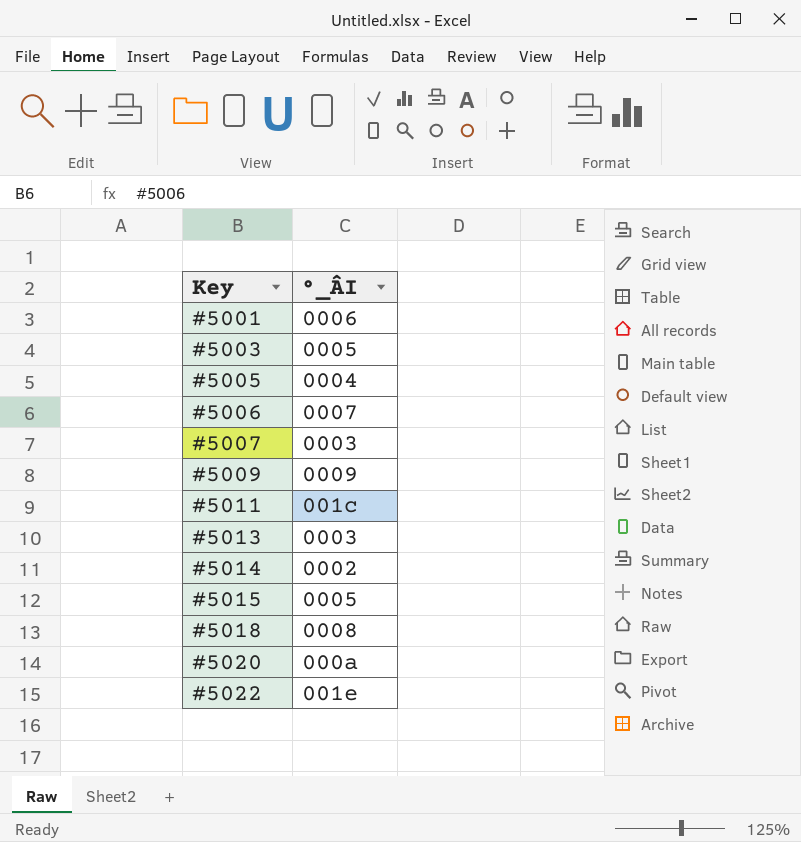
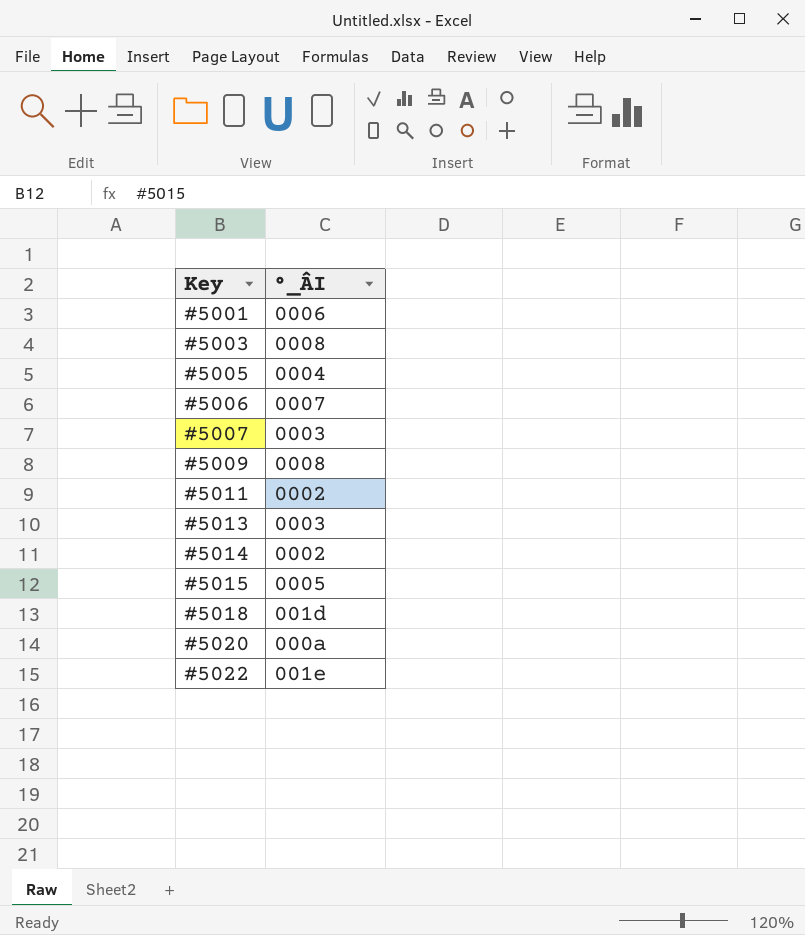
#5003 | °_ÂI: 0005 -> 0008
#5009 | °_ÂI: 0009 -> 0008
#5011 | °_ÂI: 001c -> 0002
#5018 | °_ÂI: 0008 -> 001d

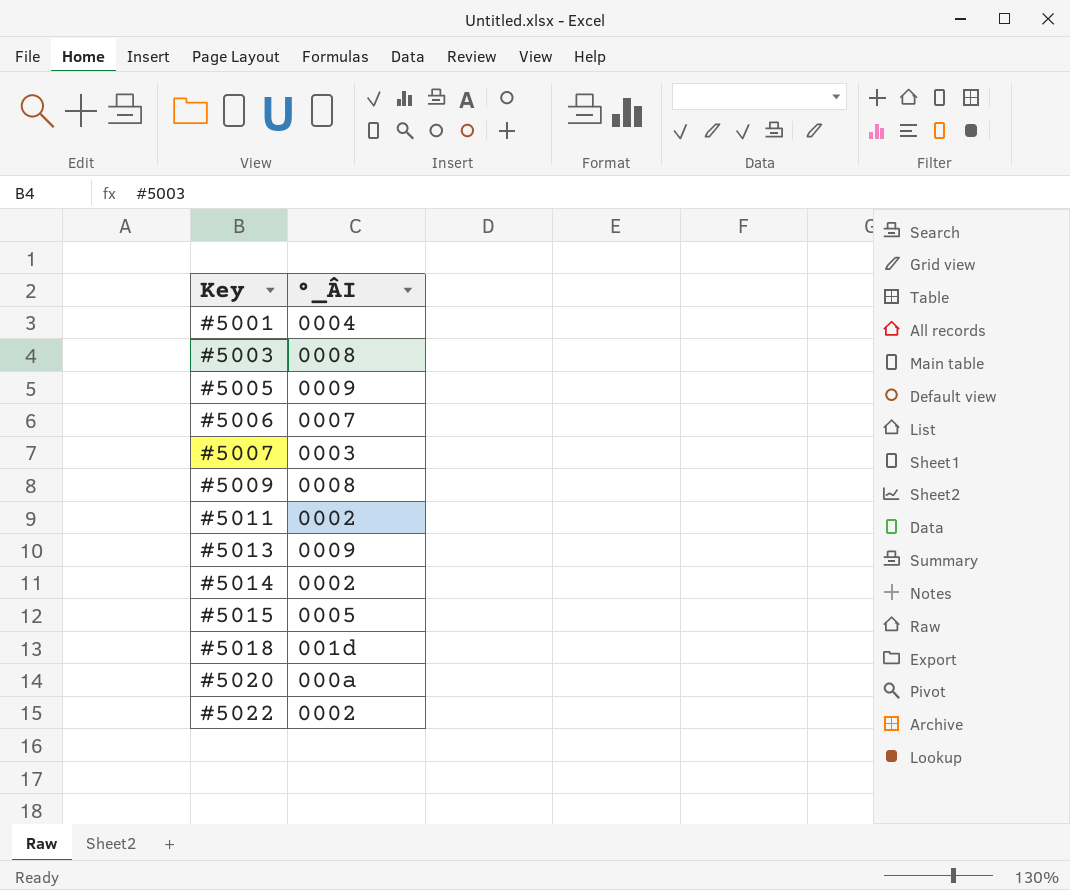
#5001 | °_ÂI: 0006 -> 0004
#5005 | °_ÂI: 0004 -> 0009
#5013 | °_ÂI: 0003 -> 0009
#5022 | °_ÂI: 001e -> 0002

